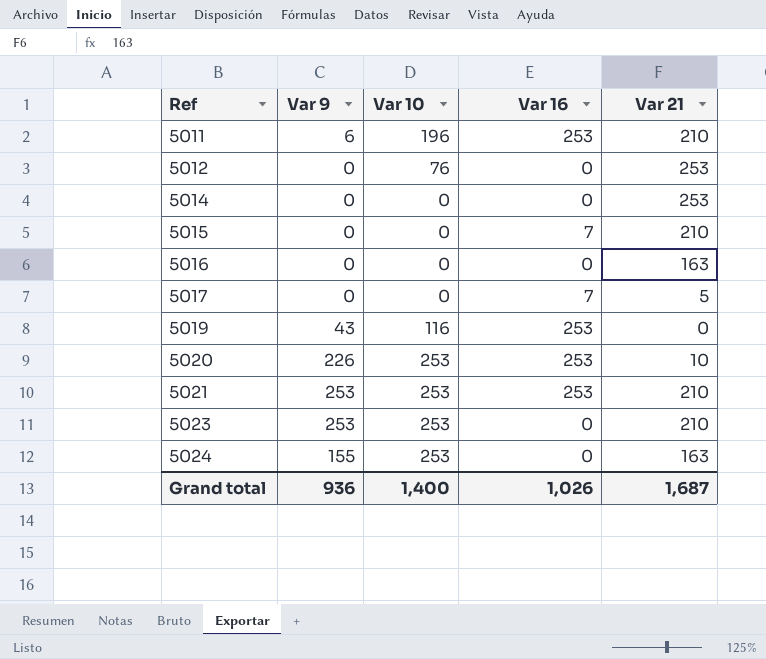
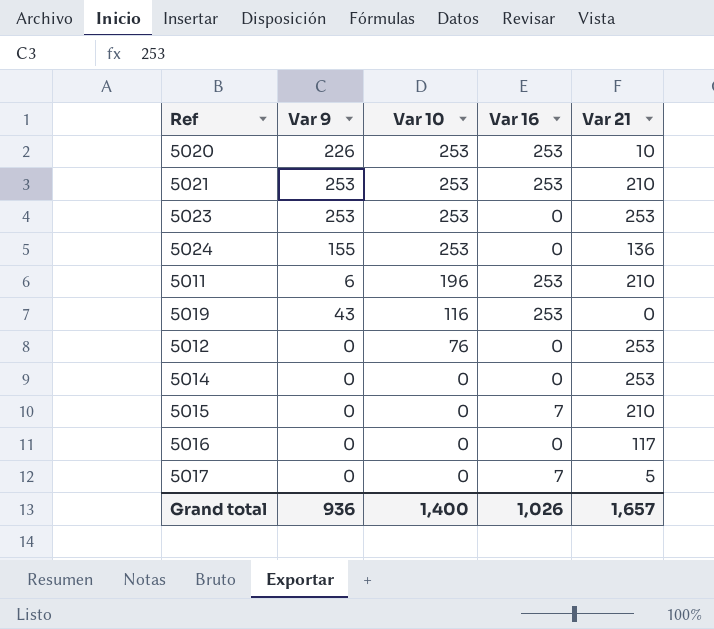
row order: Ref ascending -> Var 10 descending
5023 | Var 21: 210 -> 253
5024 | Var 21: 163 -> 136
5016 | Var 21: 163 -> 117
Grand total | Var 21: 1,687 -> 1,657

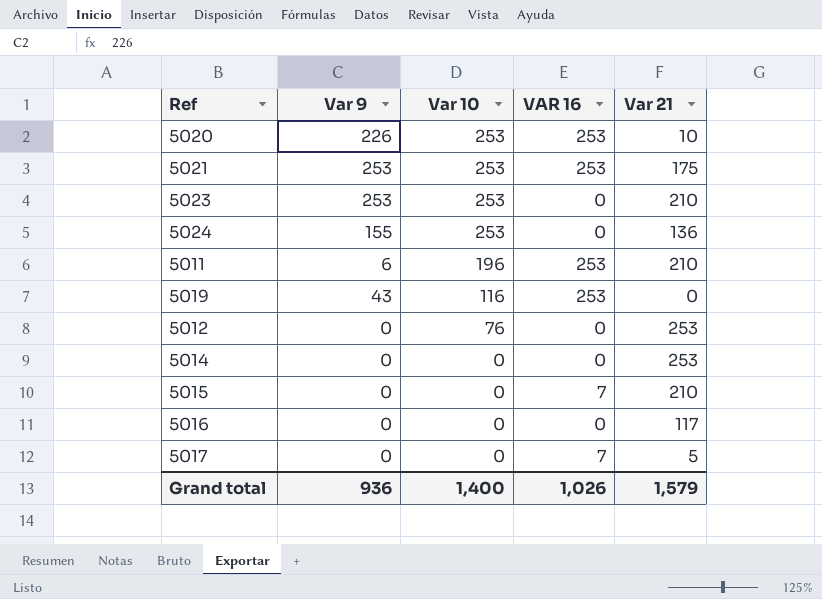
column name: Var 16 -> VAR 16
5021 | Var 21: 210 -> 175
5023 | Var 21: 253 -> 210
Grand total | Var 21: 1,657 -> 1,579

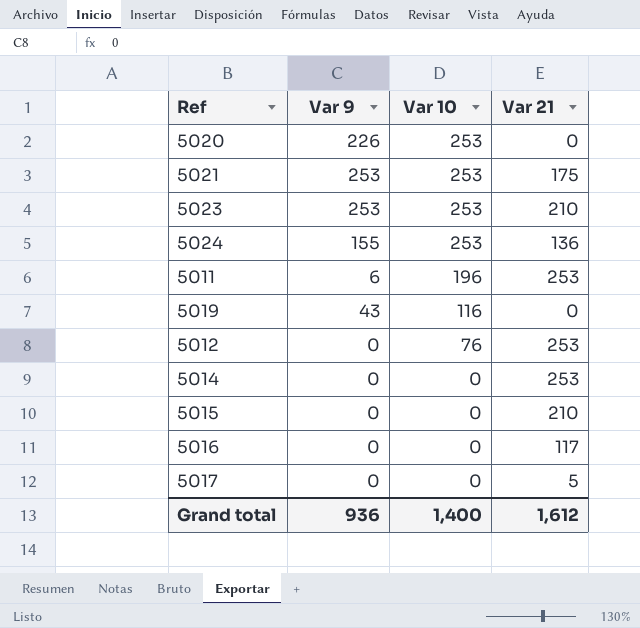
column VAR 16 | position: 4 -> none
5020 | Var 21: 10 -> 0
5011 | Var 21: 210 -> 253
Grand total | Var 21: 1,579 -> 1,612

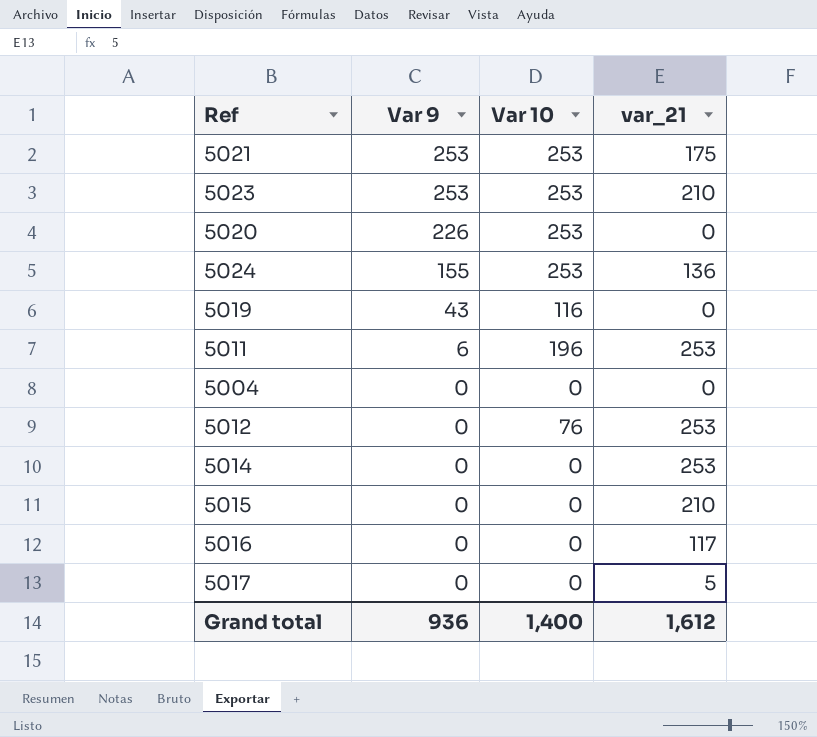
row order: Var 10 descending -> Var 9 descending
column name: Var 21 -> var_21
row 5004: none -> 0 | 0 | 0

